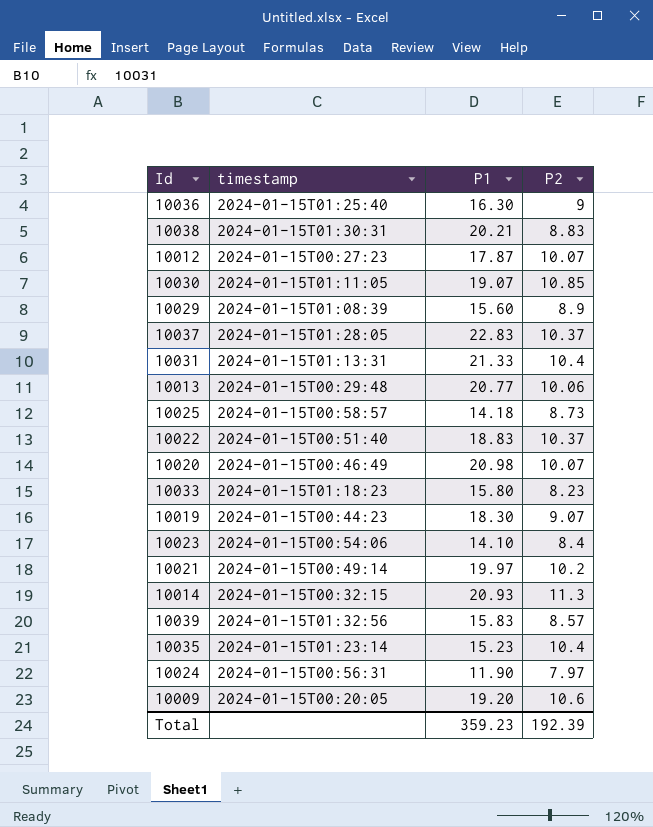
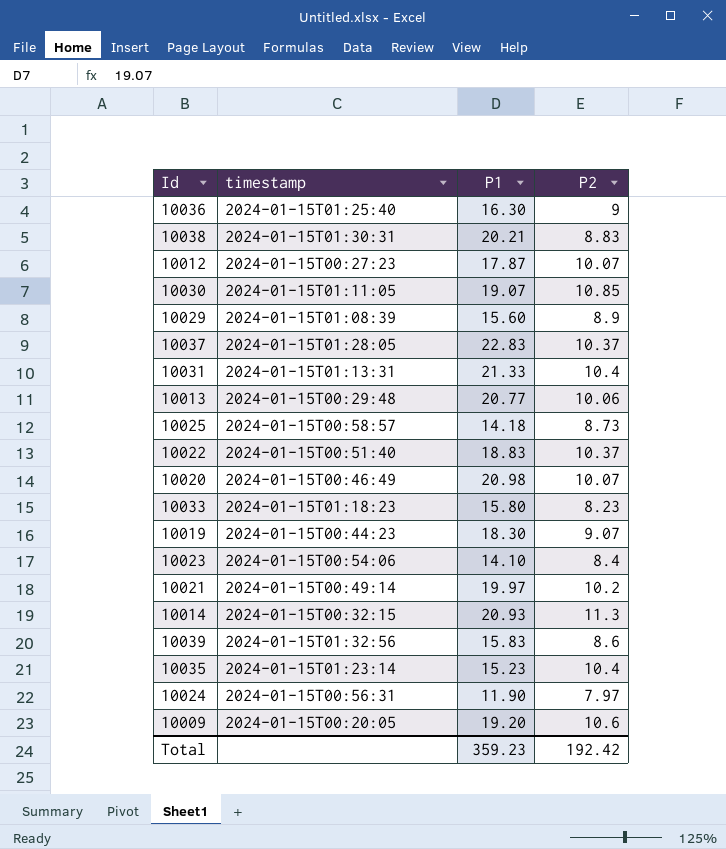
10039 | P2: 8.57 -> 8.6
Total | P2: 192.39 -> 192.42

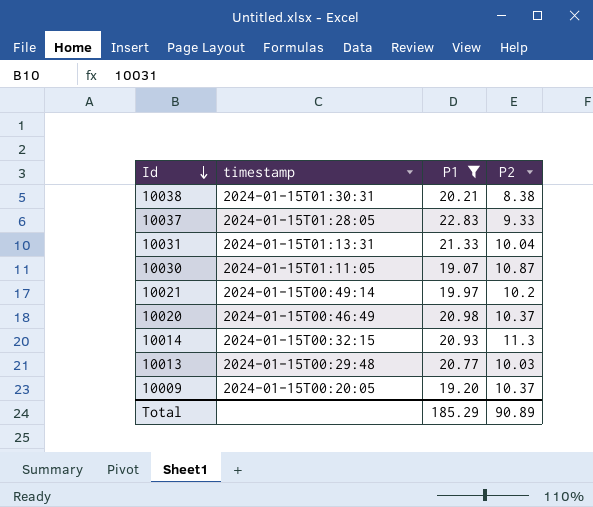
filter: none -> P1 >= 19.07
row order: none -> Id descending
10038 | P2: 8.83 -> 8.38
10037 | P2: 10.37 -> 9.33
10031 | P2: 10.4 -> 10.04
10030 | P2: 10.85 -> 10.87
10020 | P2: 10.07 -> 10.37
10013 | P2: 10.06 -> 10.03
10009 | P2: 10.6 -> 10.37
Total | P1: 359.23 -> 185.29
Total | P2: 192.42 -> 90.89

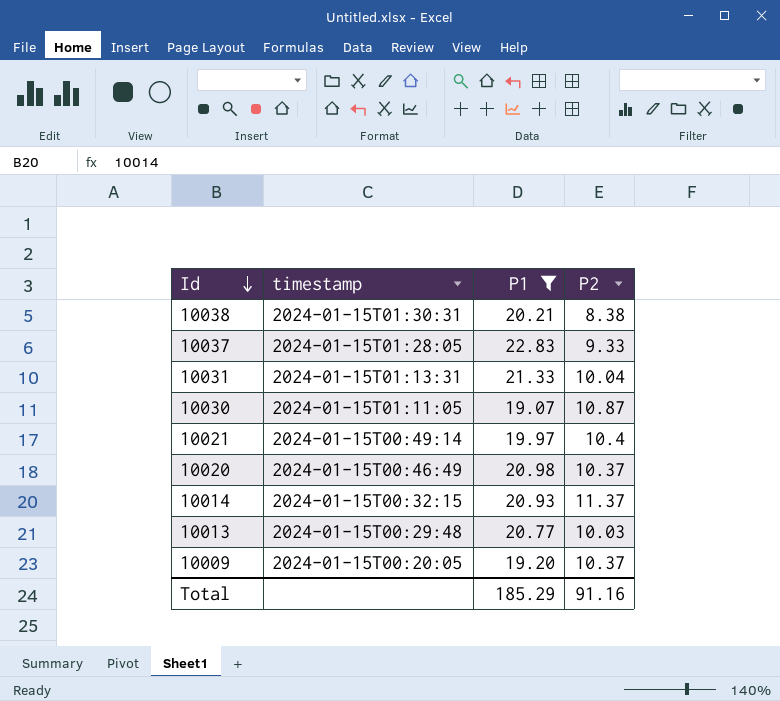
10021 | P2: 10.2 -> 10.4
10014 | P2: 11.3 -> 11.37
Total | P2: 90.89 -> 91.16

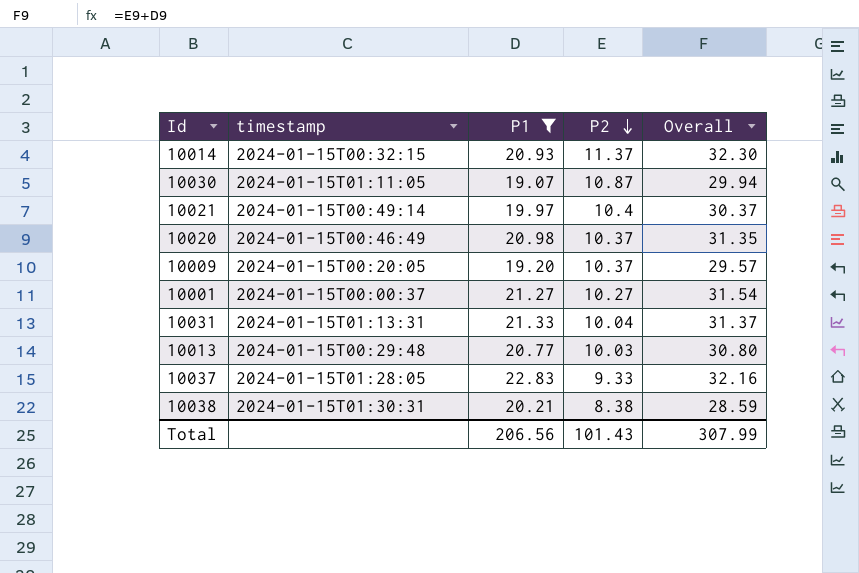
row order: Id descending -> P2 descending
column Overall | formula: none -> [P1] + [P2]
row 10001: none -> 2024-01-15T00:00:37 | 21.27 | 10.27 | 31.54
Total | P1: 185.29 -> 206.56
Total | P2: 91.16 -> 101.43

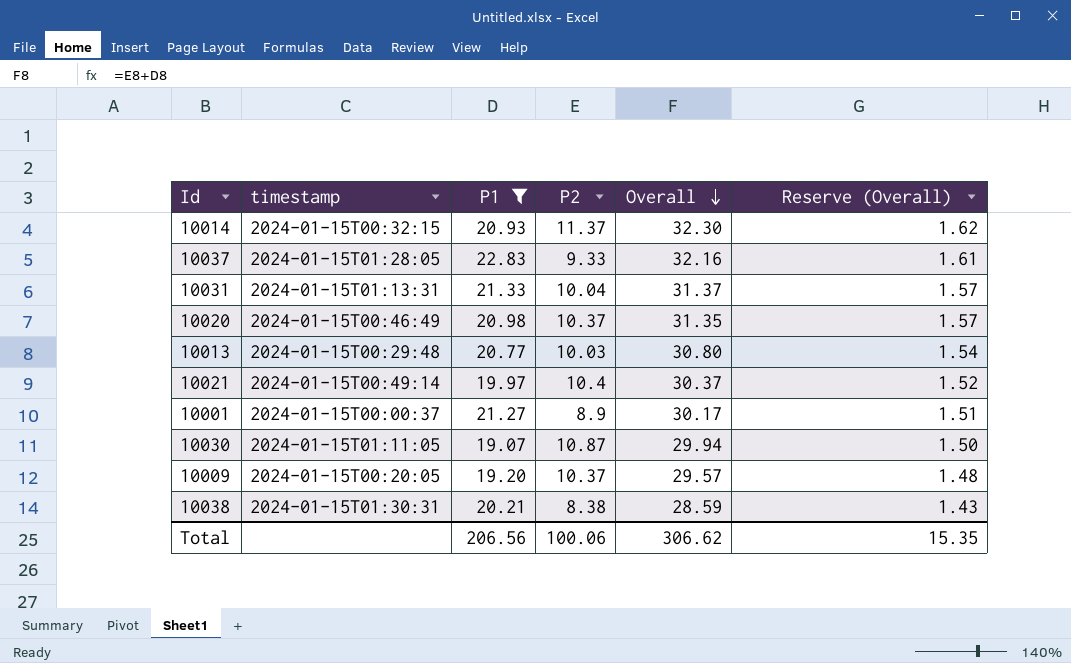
row order: P2 descending -> Overall descending
column Reserve (Overall) | formula: none -> [Overall] * 0.05
10001 | P2: 10.27 -> 8.9
10001 | Overall: 31.54 -> 30.17
Total | P2: 101.43 -> 100.06
Total | Overall: 307.99 -> 306.62

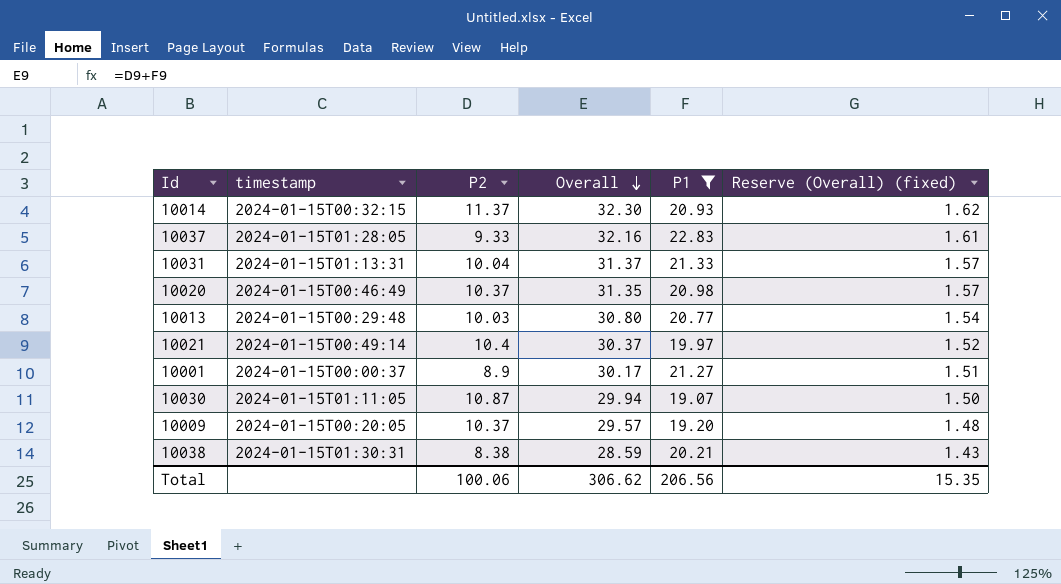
column P1 | position: 3 -> 5
column name: Reserve (Overall) -> Reserve (Overall) (fixed)

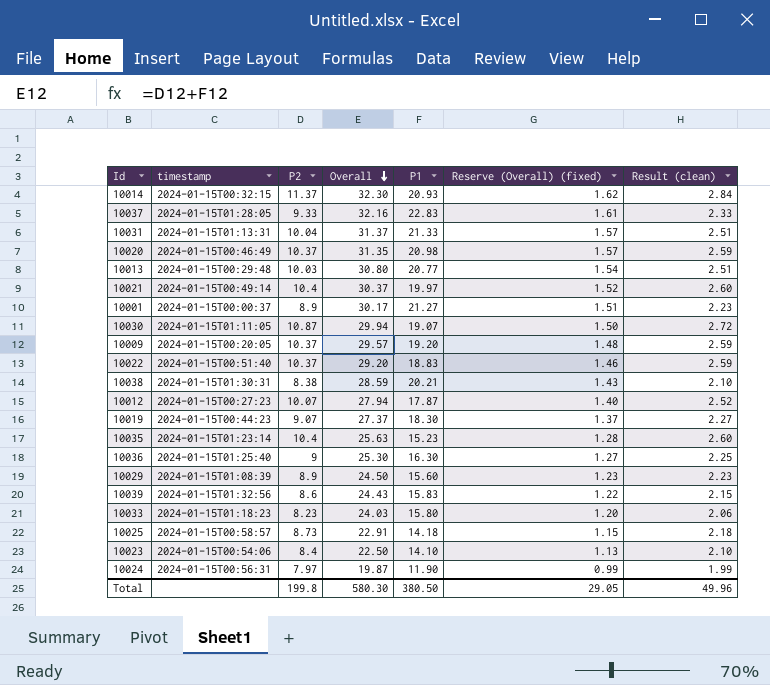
filter: P1 >= 19.07 -> none
column Result (clean) | formula: none -> [P2] * 0.25
Total | P2: 100.06 -> 199.8
Total | Overall: 306.62 -> 580.30
Total | P1: 206.56 -> 380.50
Total | Reserve (Overall) (fixed): 15.35 -> 29.05

